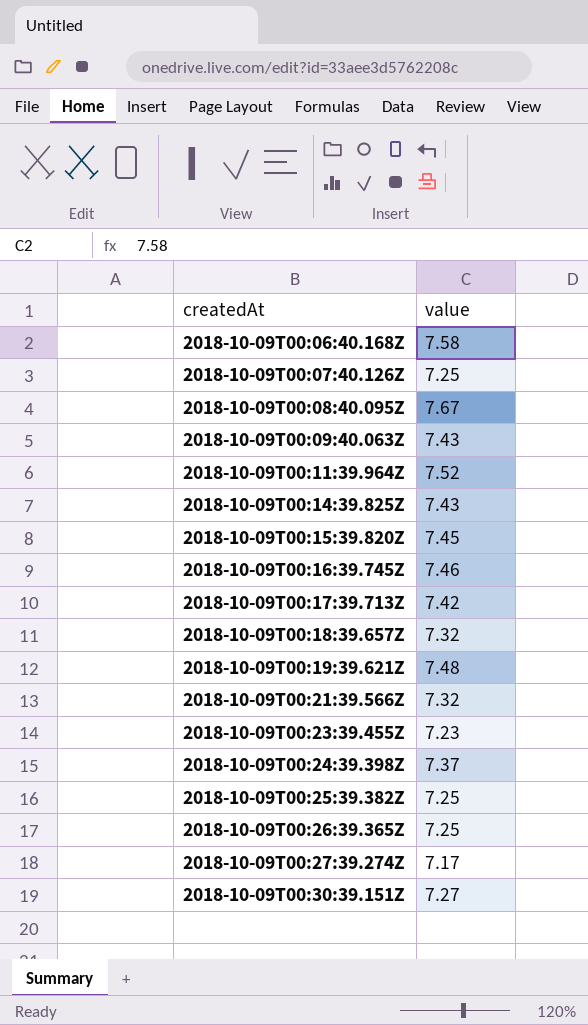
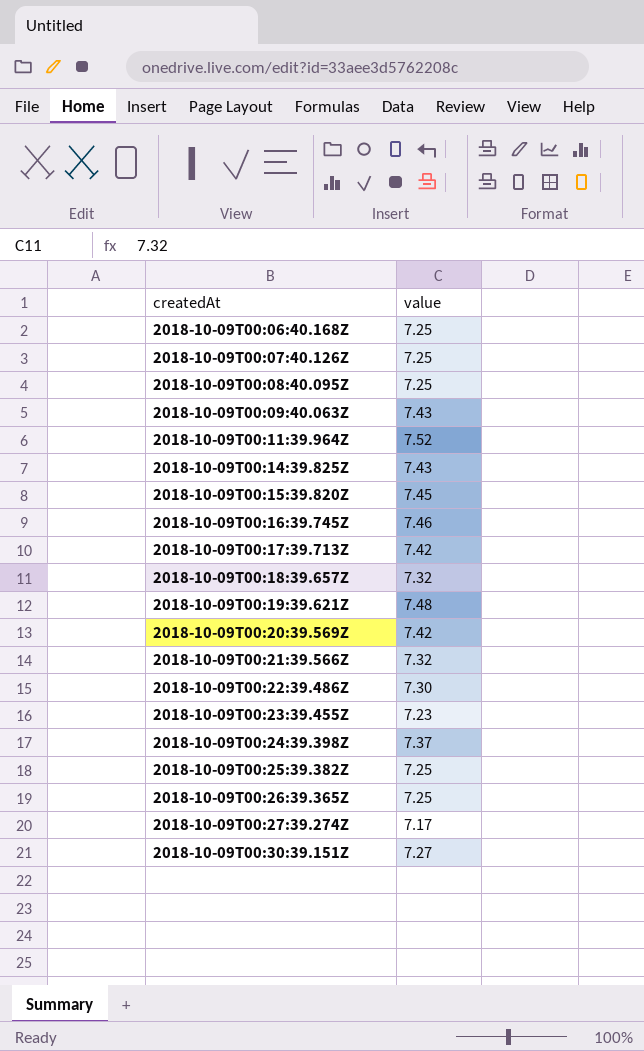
2018-10-09T00:06:40.168Z | value: 7.58 -> 7.25
2018-10-09T00:08:40.095Z | value: 7.67 -> 7.25
row 2018-10-09T00:20:39.569Z: none -> 7.42
row 2018-10-09T00:22:39.486Z: none -> 7.30

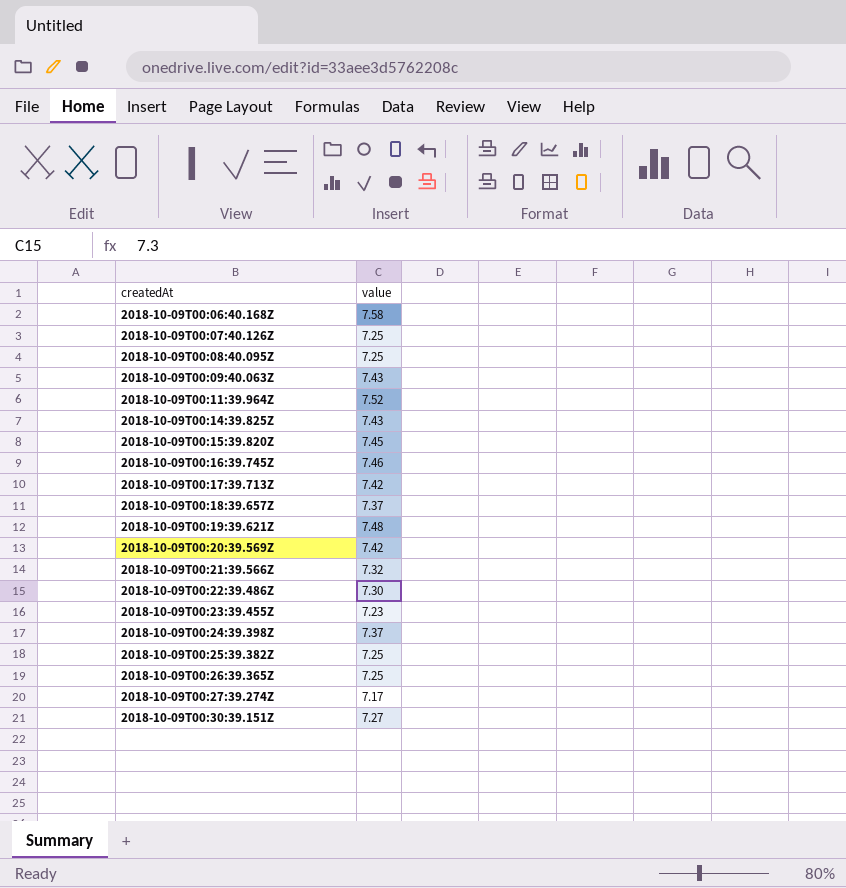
2018-10-09T00:06:40.168Z | value: 7.25 -> 7.58
2018-10-09T00:18:39.657Z | value: 7.32 -> 7.37

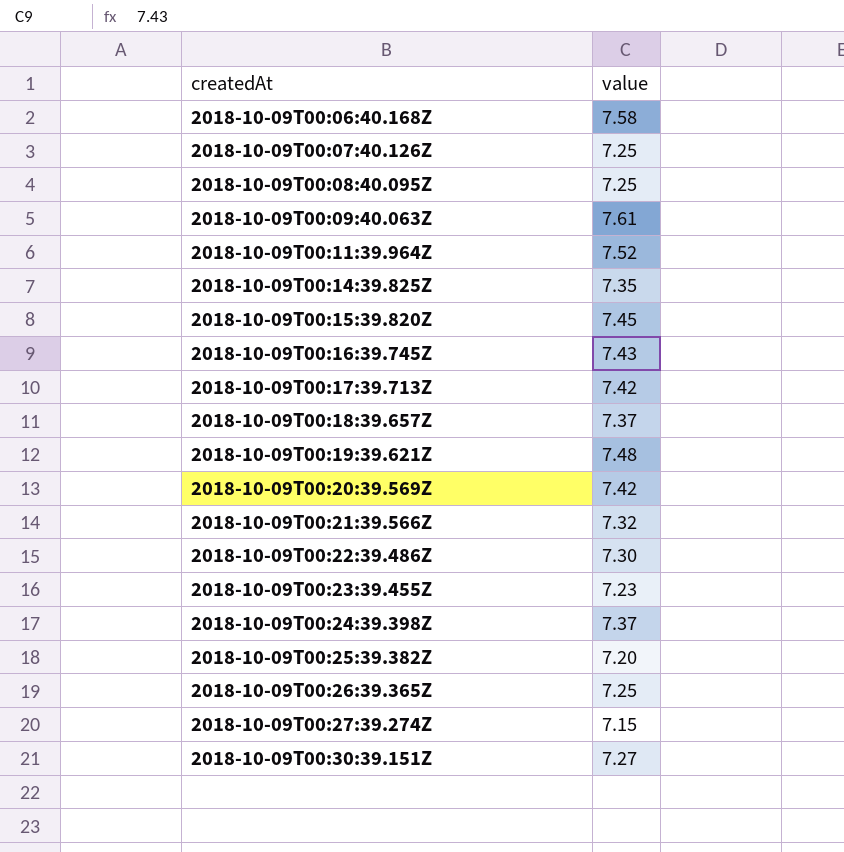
2018-10-09T00:09:40.063Z | value: 7.43 -> 7.61
2018-10-09T00:14:39.825Z | value: 7.43 -> 7.35
2018-10-09T00:16:39.745Z | value: 7.46 -> 7.43
2018-10-09T00:25:39.382Z | value: 7.25 -> 7.20
2018-10-09T00:27:39.274Z | value: 7.17 -> 7.15

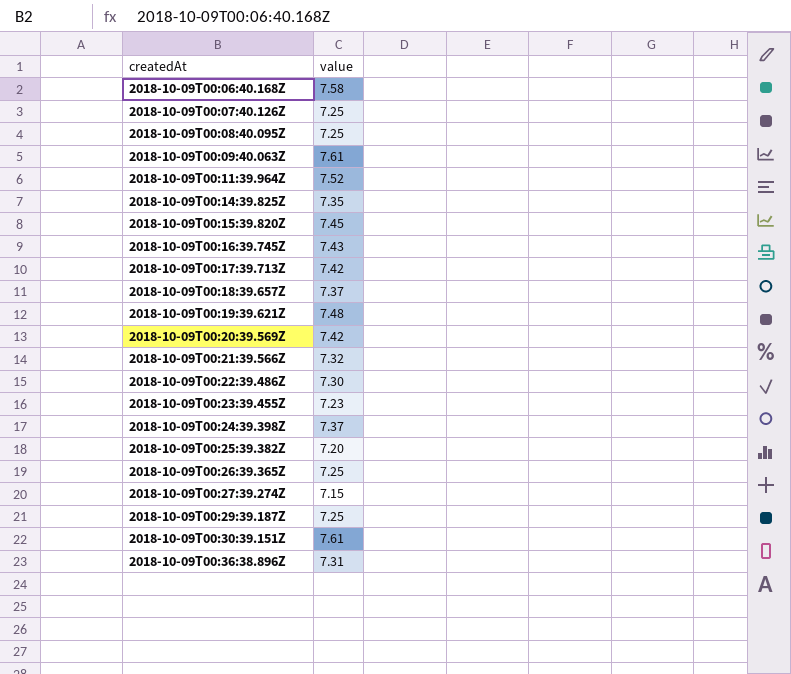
row 2018-10-09T00:29:39.187Z: none -> 7.25
2018-10-09T00:30:39.151Z | value: 7.27 -> 7.61
row 2018-10-09T00:36:38.896Z: none -> 7.31

